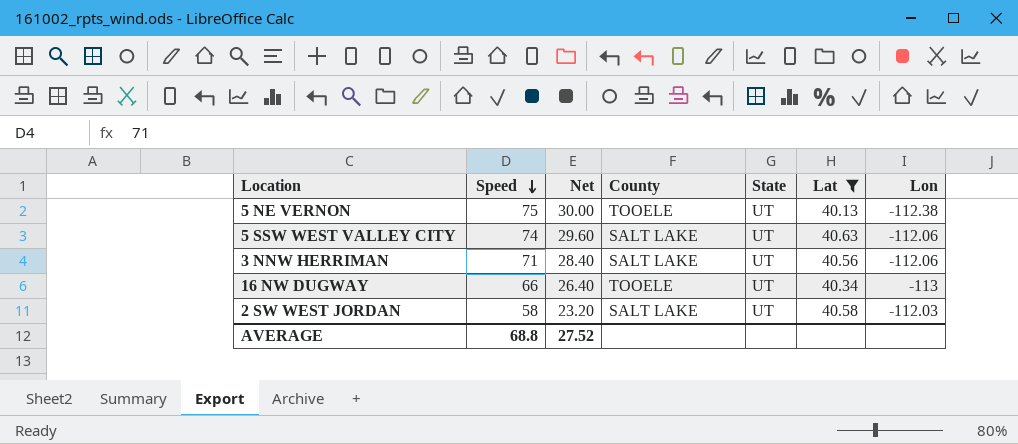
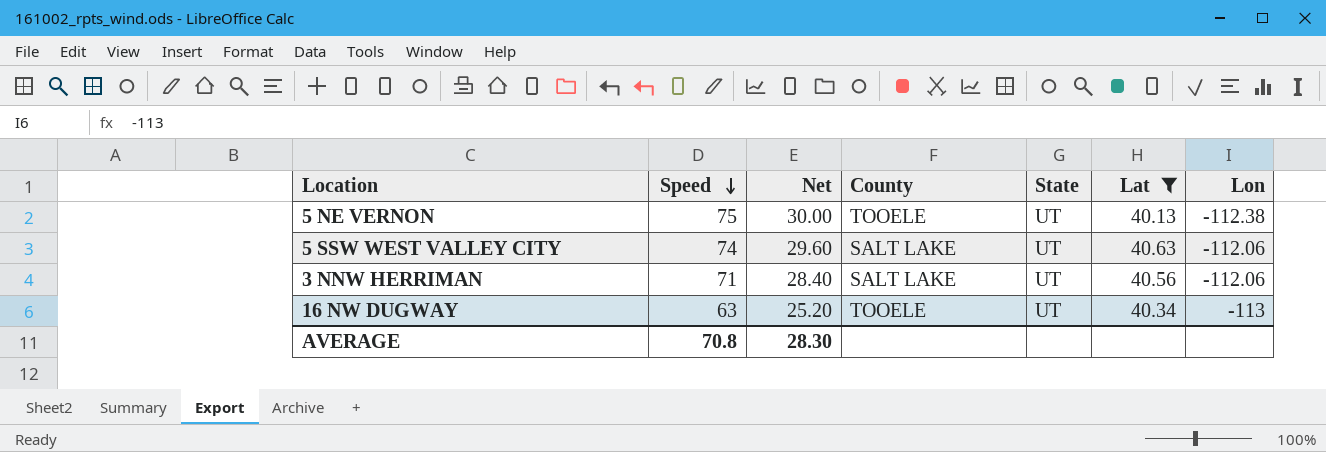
row 2 SW WEST JORDAN: 58 | 23.20 | SALT LAKE | UT | 40.58 | -112.03 -> none
16 NW DUGWAY | Speed: 66 -> 63
16 NW DUGWAY | Net: 26.40 -> 25.20
AVERAGE | Speed: 68.8 -> 70.8
AVERAGE | Net: 27.52 -> 28.30

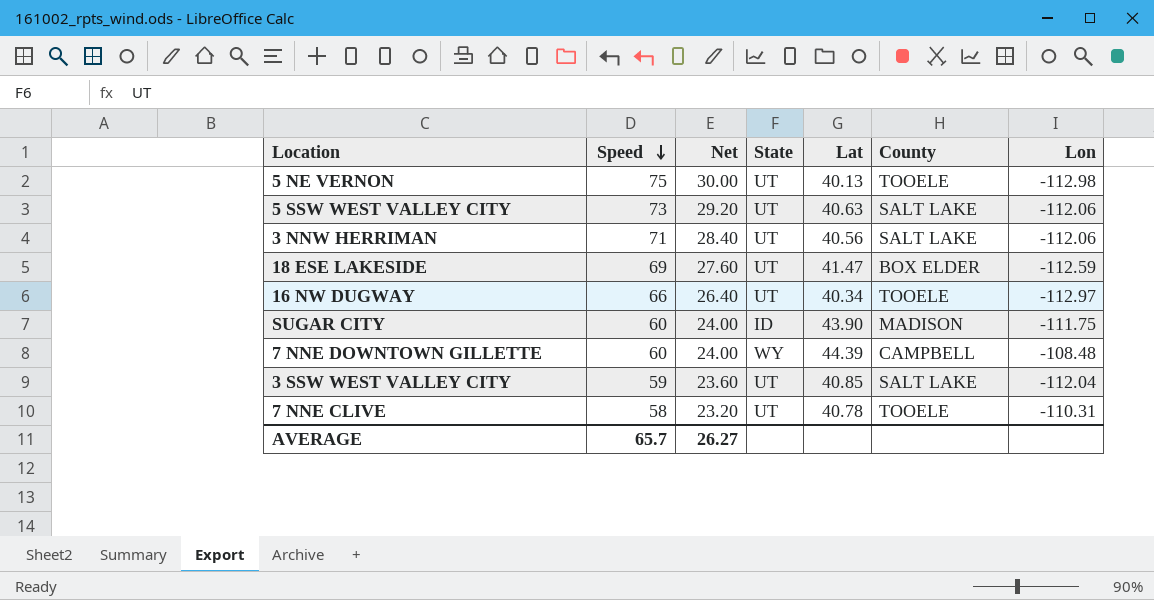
filter: Lat <= 40.63 -> none
column County | position: 4 -> 6
5 NE VERNON | Lon: -112.38 -> -112.98
5 SSW WEST VALLEY CITY | Speed: 74 -> 73
5 SSW WEST VALLEY CITY | Net: 29.60 -> 29.20
16 NW DUGWAY | Speed: 63 -> 66
16 NW DUGWAY | Net: 25.20 -> 26.40
16 NW DUGWAY | Lon: -113 -> -112.97
AVERAGE | Speed: 70.8 -> 65.7
AVERAGE | Net: 28.30 -> 26.27

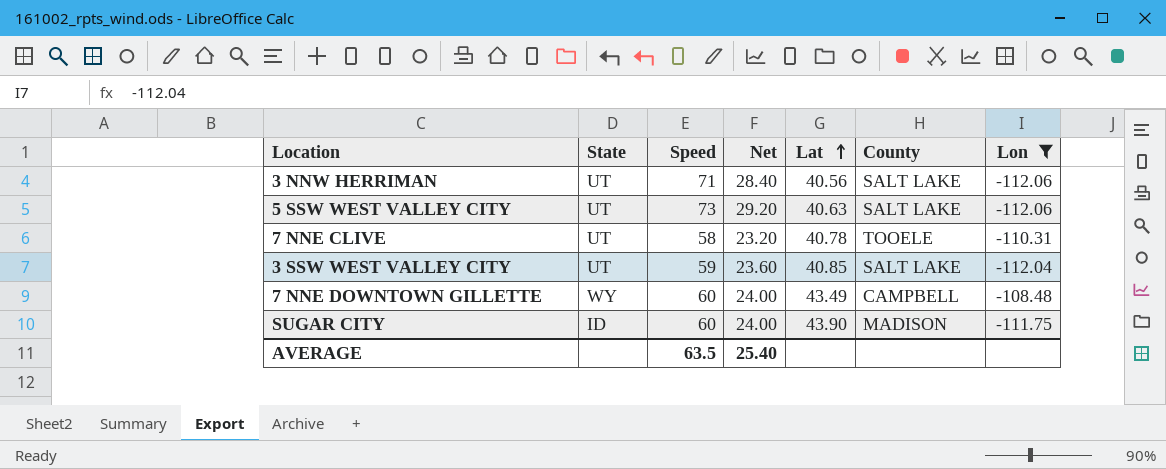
filter: none -> Lon >= -112.06
row order: Speed descending -> Lat ascending
column State | position: 4 -> 2
7 NNE DOWNTOWN GILLETTE | Lat: 44.39 -> 43.49
AVERAGE | Speed: 65.7 -> 63.5
AVERAGE | Net: 26.27 -> 25.40

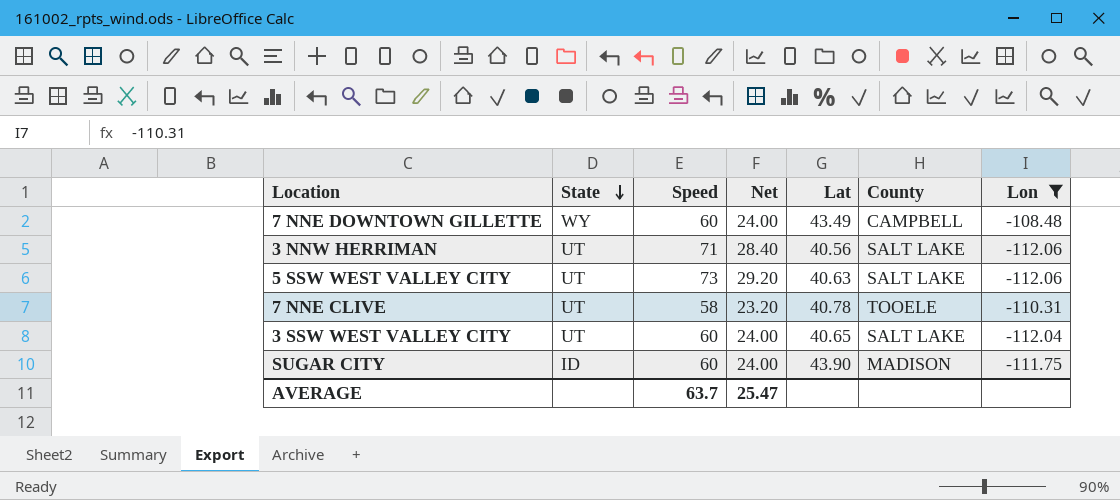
row order: Lat ascending -> State descending
3 SSW WEST VALLEY CITY | Speed: 59 -> 60
3 SSW WEST VALLEY CITY | Net: 23.60 -> 24.00
3 SSW WEST VALLEY CITY | Lat: 40.85 -> 40.65
AVERAGE | Speed: 63.5 -> 63.7
AVERAGE | Net: 25.40 -> 25.47

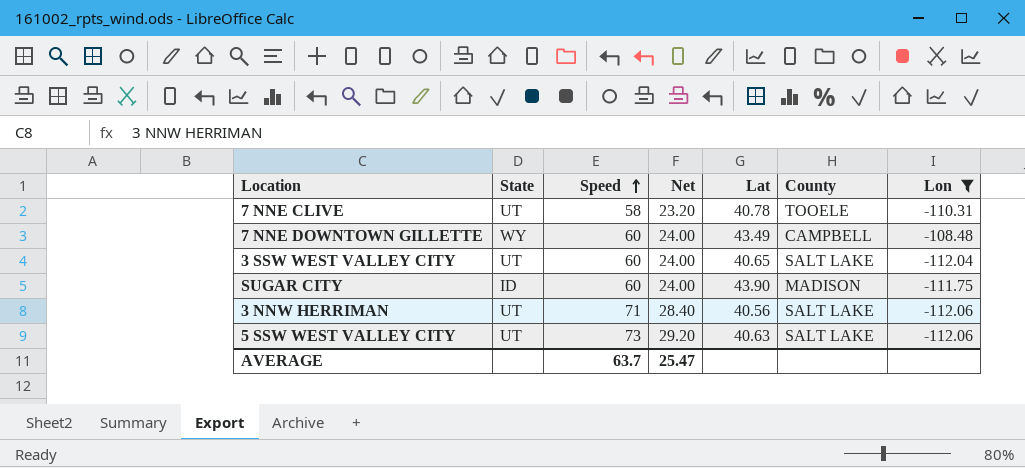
row order: State descending -> Speed ascending

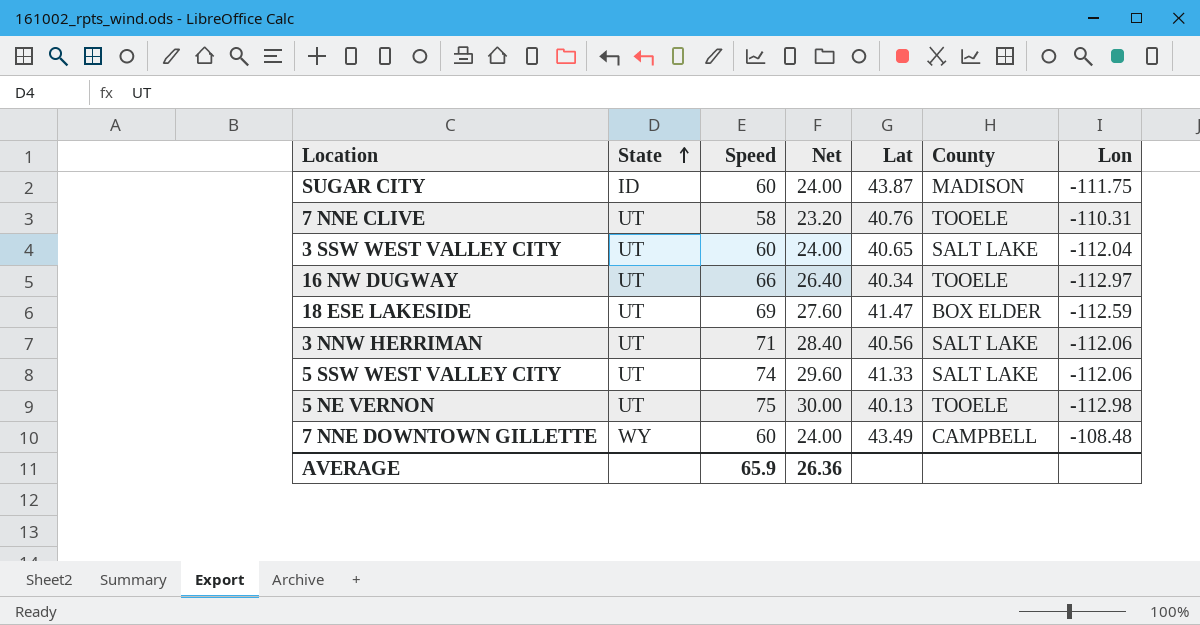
filter: Lon >= -112.06 -> none
row order: Speed ascending -> State ascending
SUGAR CITY | Lat: 43.90 -> 43.87
7 NNE CLIVE | Lat: 40.78 -> 40.76
5 SSW WEST VALLEY CITY | Speed: 73 -> 74
5 SSW WEST VALLEY CITY | Net: 29.20 -> 29.60
5 SSW WEST VALLEY CITY | Lat: 40.63 -> 41.33
AVERAGE | Speed: 63.7 -> 65.9
AVERAGE | Net: 25.47 -> 26.36

